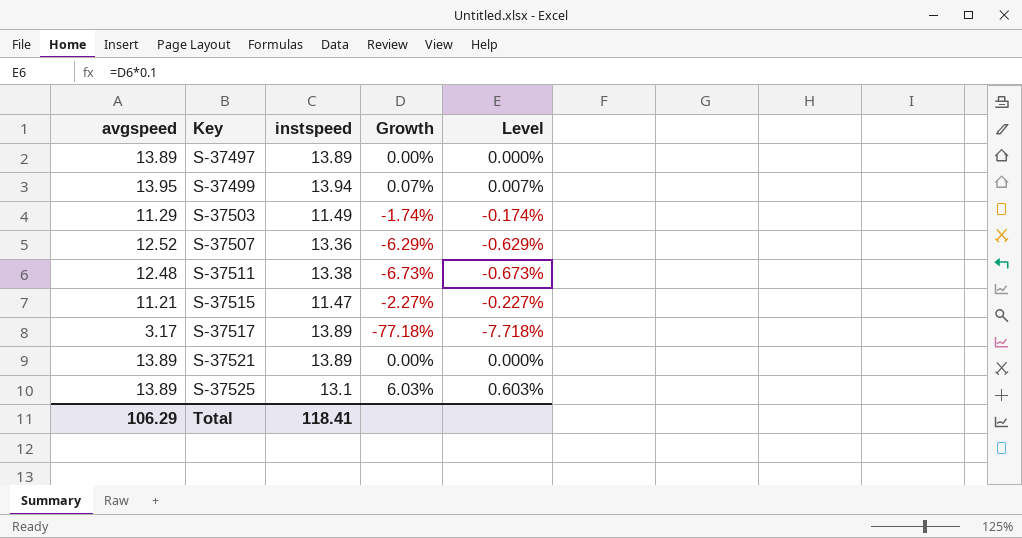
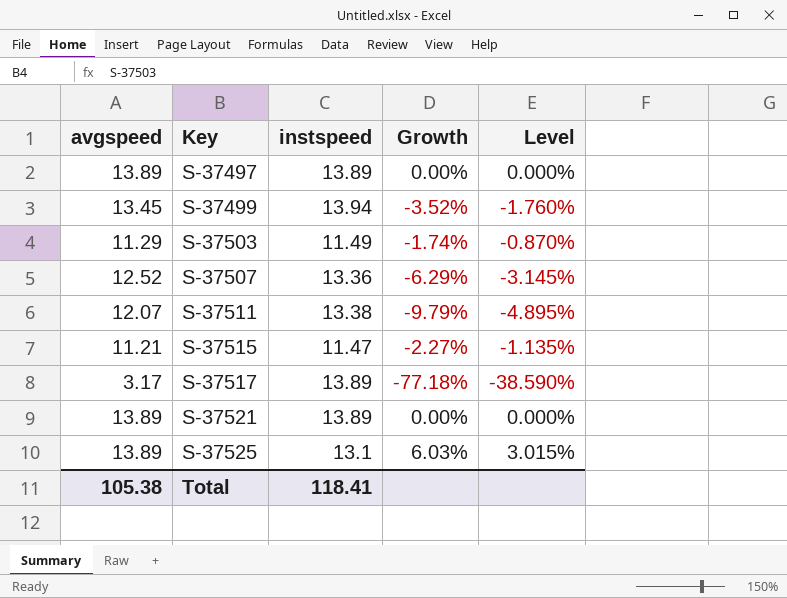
column Level | formula: [Growth] * 0.1 -> [Growth] * 0.5
S-37499 | avgspeed: 13.95 -> 13.45
S-37499 | Growth: 0.07% -> -3.52%
S-37511 | avgspeed: 12.48 -> 12.07
S-37511 | Growth: -6.73% -> -9.79%
Total | avgspeed: 106.29 -> 105.38

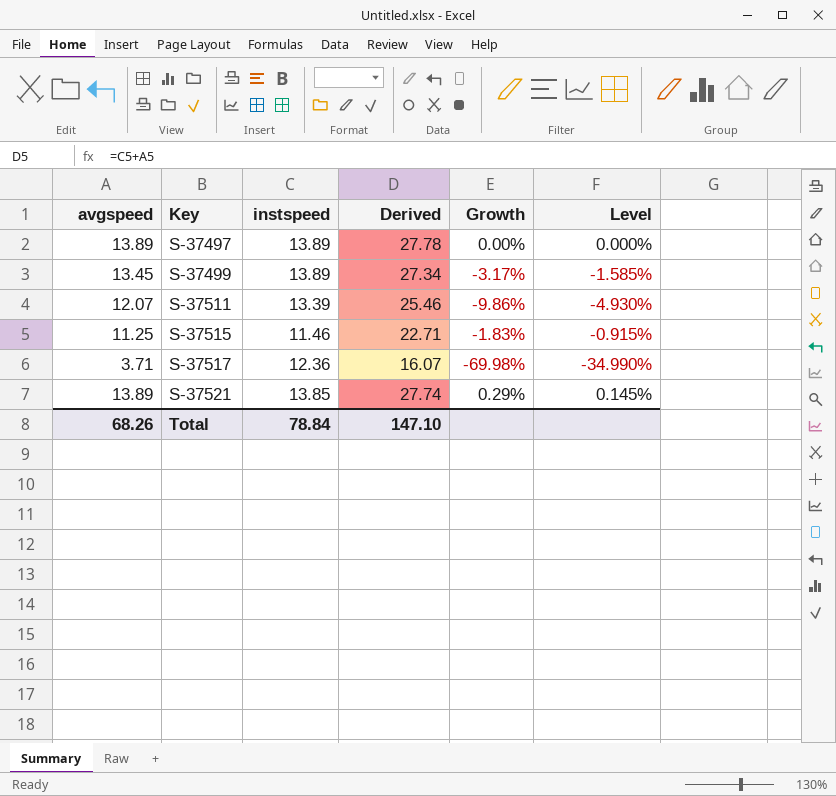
column Derived | formula: none -> [avgspeed] + [instspeed]
row S-37503: 11.29 | 11.49 | -1.74% | -0.870% -> none
row S-37507: 12.52 | 13.36 | -6.29% | -3.145% -> none
row S-37525: 13.89 | 13.1 | 6.03% | 3.015% -> none
S-37499 | instspeed: 13.94 -> 13.89
S-37499 | Growth: -3.52% -> -3.17%
S-37499 | Level: -1.760% -> -1.585%
S-37511 | instspeed: 13.38 -> 13.39
S-37511 | Growth: -9.79% -> -9.86%
S-37511 | Level: -4.895% -> -4.930%
S-37515 | avgspeed: 11.21 -> 11.25
S-37515 | instspeed: 11.47 -> 11.46
S-37515 | Growth: -2.27% -> -1.83%
S-37515 | Level: -1.135% -> -0.915%
S-37517 | avgspeed: 3.17 -> 3.71
S-37517 | instspeed: 13.89 -> 12.36
S-37517 | Growth: -77.18% -> -69.98%
S-37517 | Level: -38.590% -> -34.990%
S-37521 | instspeed: 13.89 -> 13.85
S-37521 | Growth: 0.00% -> 0.29%
S-37521 | Level: 0.000% -> 0.145%
Total | avgspeed: 105.38 -> 68.26
Total | instspeed: 118.41 -> 78.84

